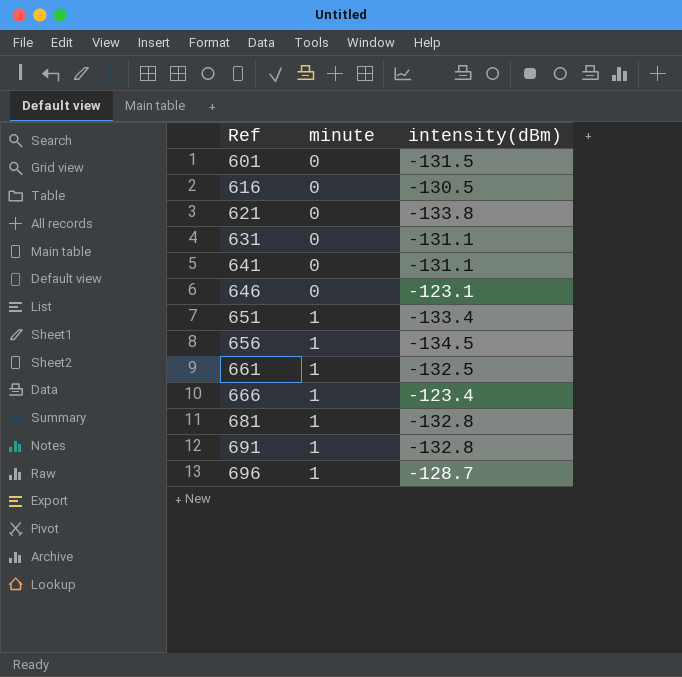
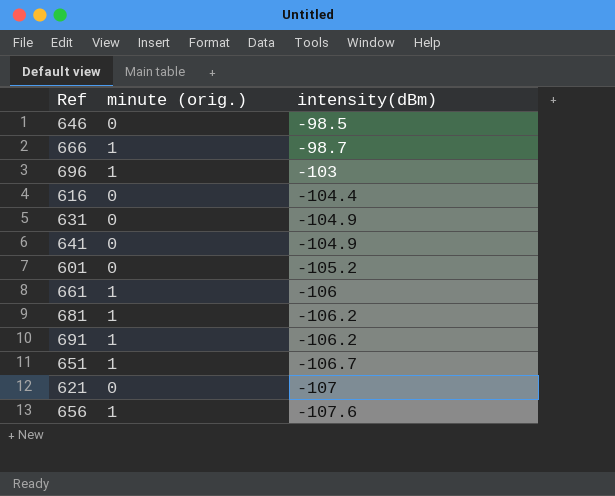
row order: Ref ascending -> intensity(dBm) descending
column name: minute -> minute (orig.)
646 | intensity(dBm): -123.1 -> -98.5
666 | intensity(dBm): -123.4 -> -98.7
696 | intensity(dBm): -128.7 -> -103
616 | intensity(dBm): -130.5 -> -104.4
631 | intensity(dBm): -131.1 -> -104.9
641 | intensity(dBm): -131.1 -> -104.9
601 | intensity(dBm): -131.5 -> -105.2
661 | intensity(dBm): -132.5 -> -106
681 | intensity(dBm): -132.8 -> -106.2
691 | intensity(dBm): -132.8 -> -106.2
651 | intensity(dBm): -133.4 -> -106.7
621 | intensity(dBm): -133.8 -> -107
656 | intensity(dBm): -134.5 -> -107.6

